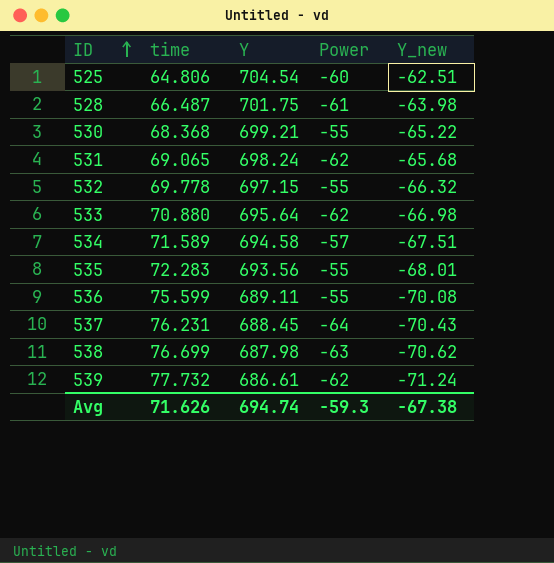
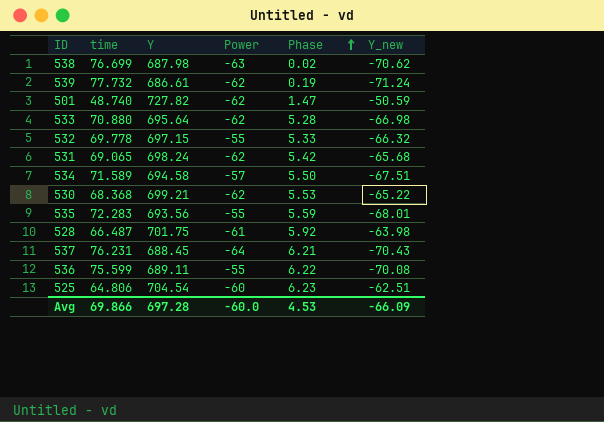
row order: ID ascending -> Phase ascending
column Phase | position: none -> 5
row 501: none -> 48.740 | 727.82 | -62 | 1.47 | -50.59
530 | Power: -55 -> -62
Avg | time: 71.626 -> 69.866
Avg | Y: 694.74 -> 697.28
Avg | Power: -59.3 -> -60.0
Avg | Y_new: -67.38 -> -66.09

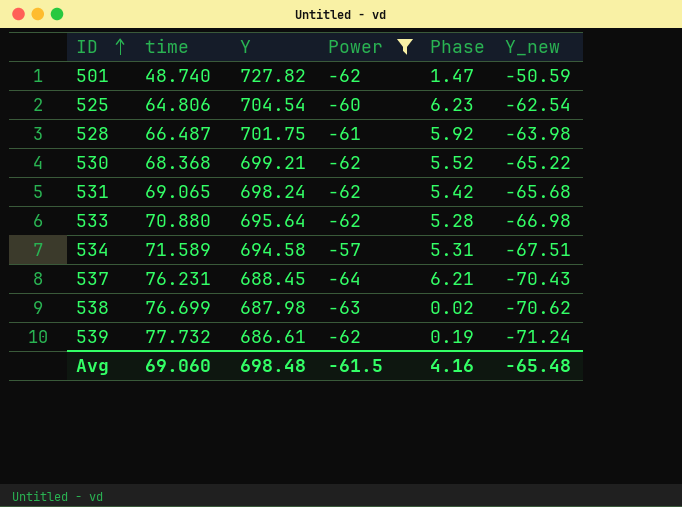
filter: none -> Power != -55
row order: Phase ascending -> ID ascending
525 | Y_new: -62.51 -> -62.54
530 | Phase: 5.53 -> 5.52
534 | Phase: 5.50 -> 5.31
Avg | time: 69.866 -> 69.060
Avg | Y: 697.28 -> 698.48
Avg | Power: -60.0 -> -61.5
Avg | Phase: 4.53 -> 4.16
Avg | Y_new: -66.09 -> -65.48

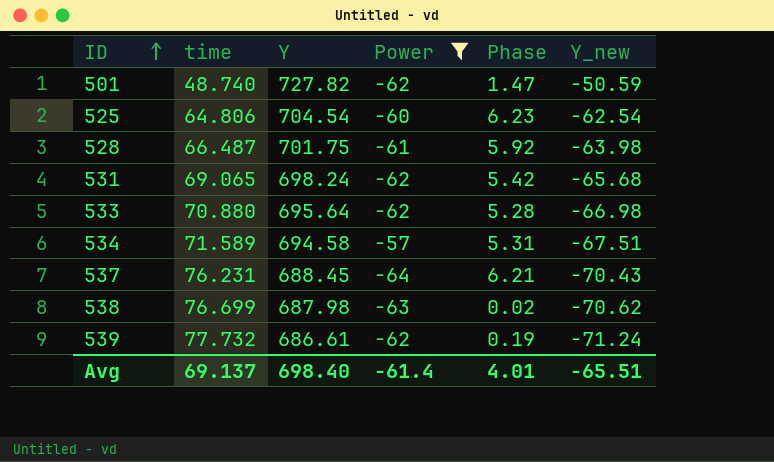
row 530: 68.368 | 699.21 | -62 | 5.52 | -65.22 -> none
Avg | time: 69.060 -> 69.137
Avg | Y: 698.48 -> 698.40
Avg | Power: -61.5 -> -61.4
Avg | Phase: 4.16 -> 4.01
Avg | Y_new: -65.48 -> -65.51

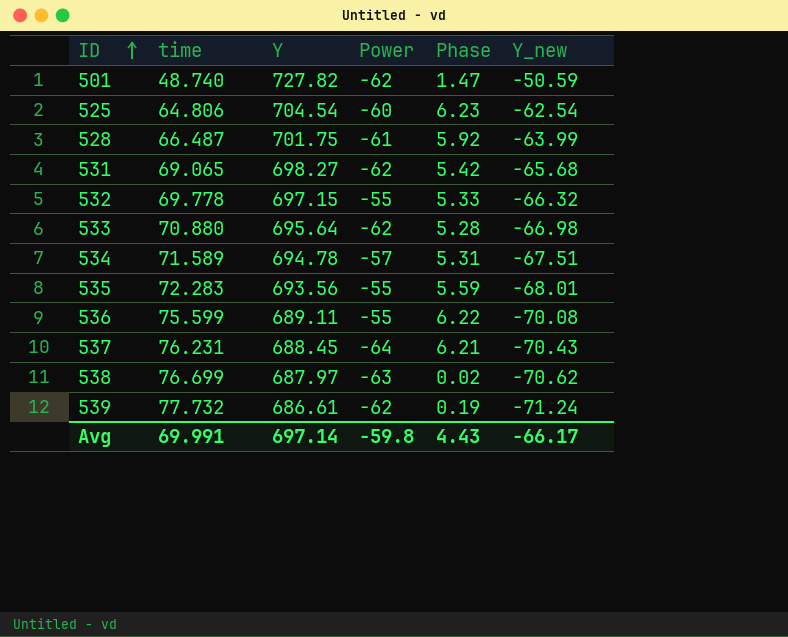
filter: Power != -55 -> none
528 | Y_new: -63.98 -> -63.99
531 | Y: 698.24 -> 698.27
534 | Y: 694.58 -> 694.78
538 | Y: 687.98 -> 687.97
Avg | time: 69.137 -> 69.991
Avg | Y: 698.40 -> 697.14
Avg | Power: -61.4 -> -59.8
Avg | Phase: 4.01 -> 4.43
Avg | Y_new: -65.51 -> -66.17

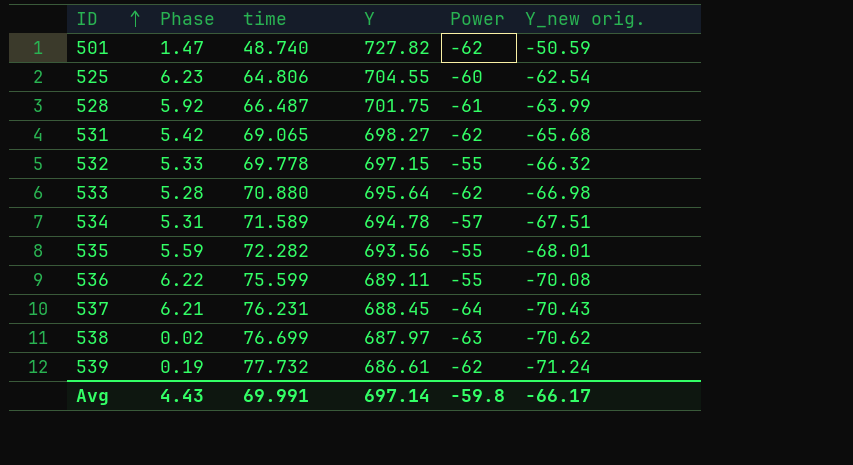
column Phase | position: 5 -> 2
column name: Y_new -> Y_new orig.
525 | Y: 704.54 -> 704.55
535 | time: 72.283 -> 72.282

